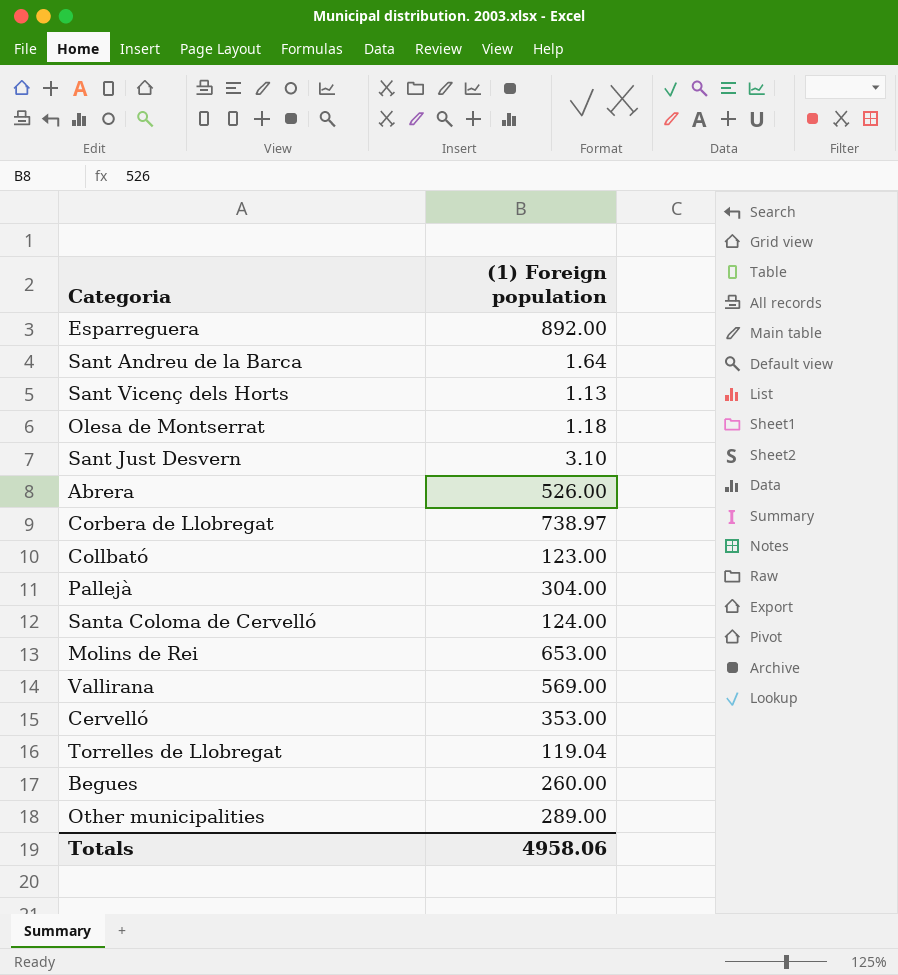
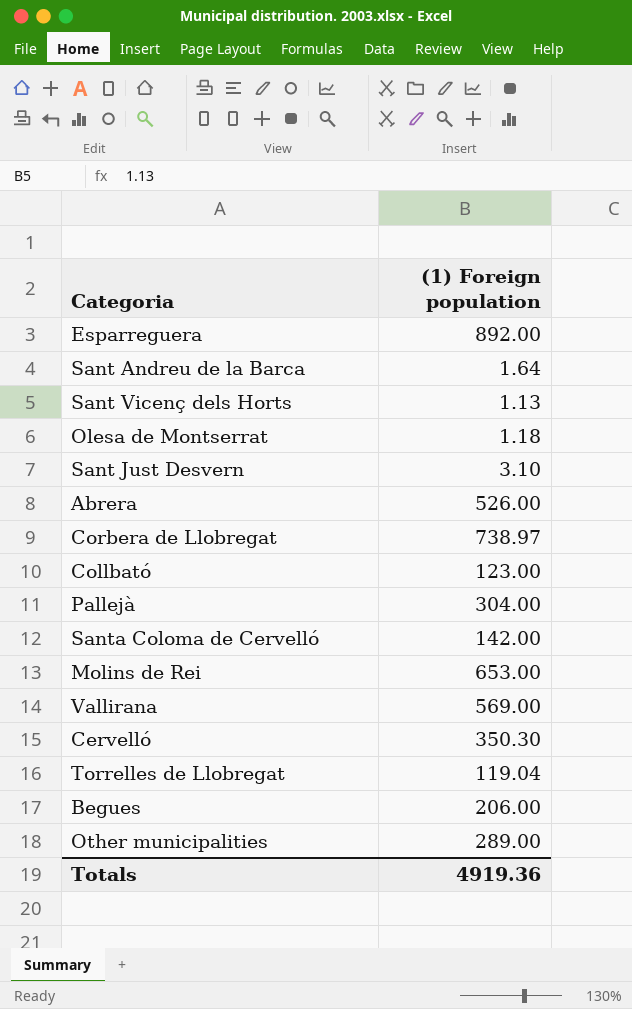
Santa Coloma de Cervelló | (1) Foreign population: 124.00 -> 142.00
Cervelló | (1) Foreign population: 353.00 -> 350.30
Begues | (1) Foreign population: 260.00 -> 206.00
Totals | (1) Foreign population: 4958.06 -> 4919.36

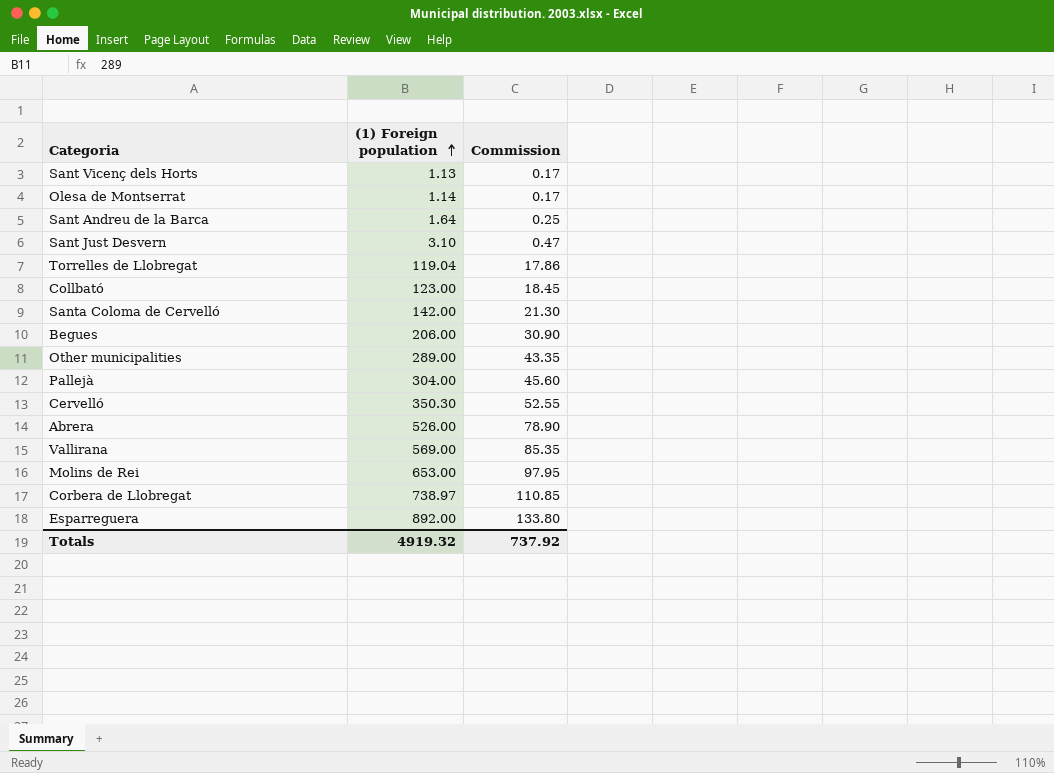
row order: none -> (1) Foreign population ascending
column Commission | formula: none -> [(1) Foreign population] * 0.15
Olesa de Montserrat | (1) Foreign population: 1.18 -> 1.14
Totals | (1) Foreign population: 4919.36 -> 4919.32

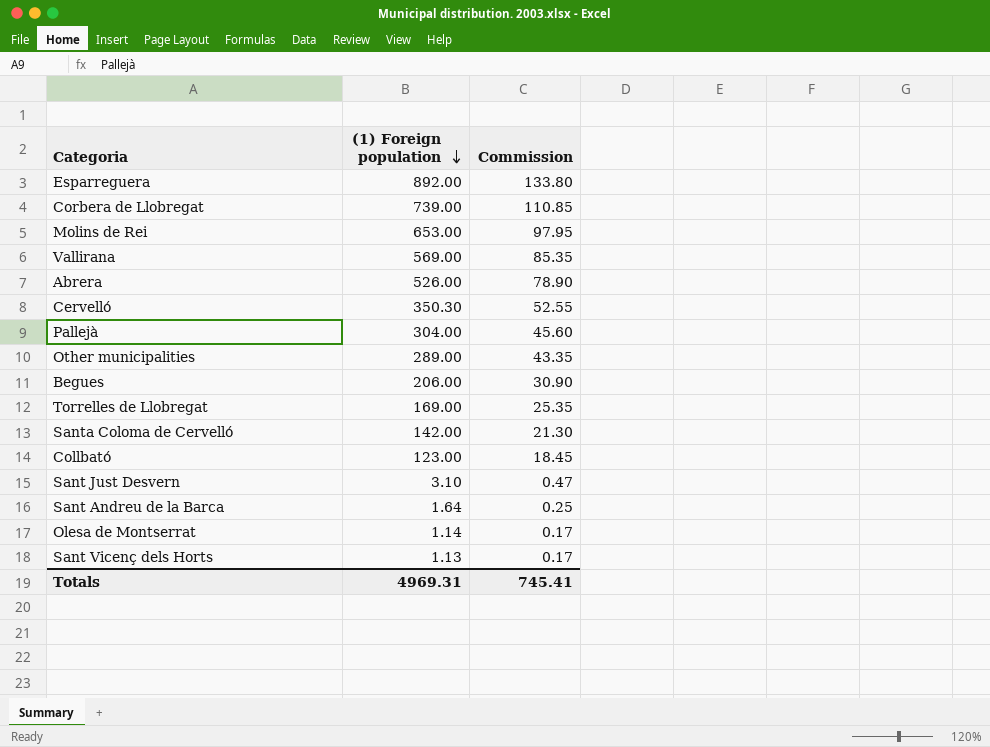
row order: (1) Foreign population ascending -> (1) Foreign population descending
Corbera de Llobregat | (1) Foreign population: 738.97 -> 739.00
Torrelles de Llobregat | (1) Foreign population: 119.04 -> 169.00
Torrelles de Llobregat | Commission: 17.86 -> 25.35
Totals | (1) Foreign population: 4919.32 -> 4969.31
Totals | Commission: 737.92 -> 745.41

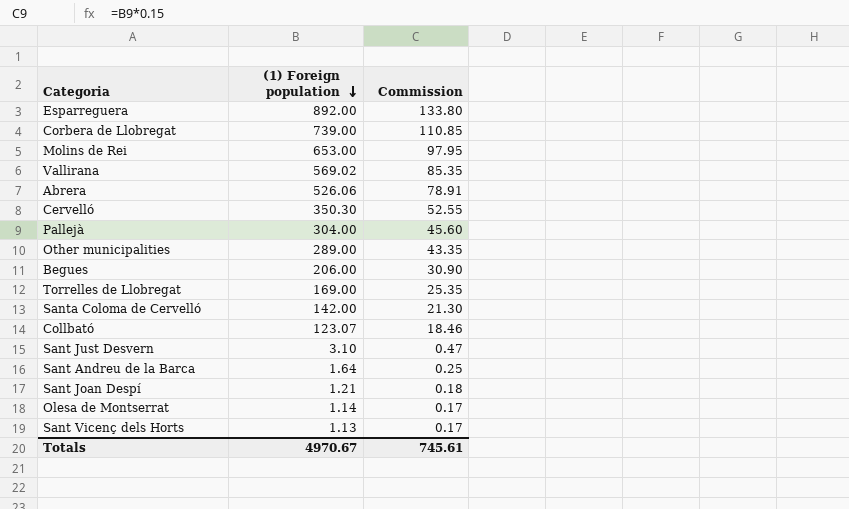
Vallirana | (1) Foreign population: 569.00 -> 569.02
Abrera | (1) Foreign population: 526.00 -> 526.06
Abrera | Commission: 78.90 -> 78.91
Collbató | (1) Foreign population: 123.00 -> 123.07
Collbató | Commission: 18.45 -> 18.46
row Sant Joan Despí: none -> 1.21 | 0.18
Totals | (1) Foreign population: 4969.31 -> 4970.67
Totals | Commission: 745.41 -> 745.61

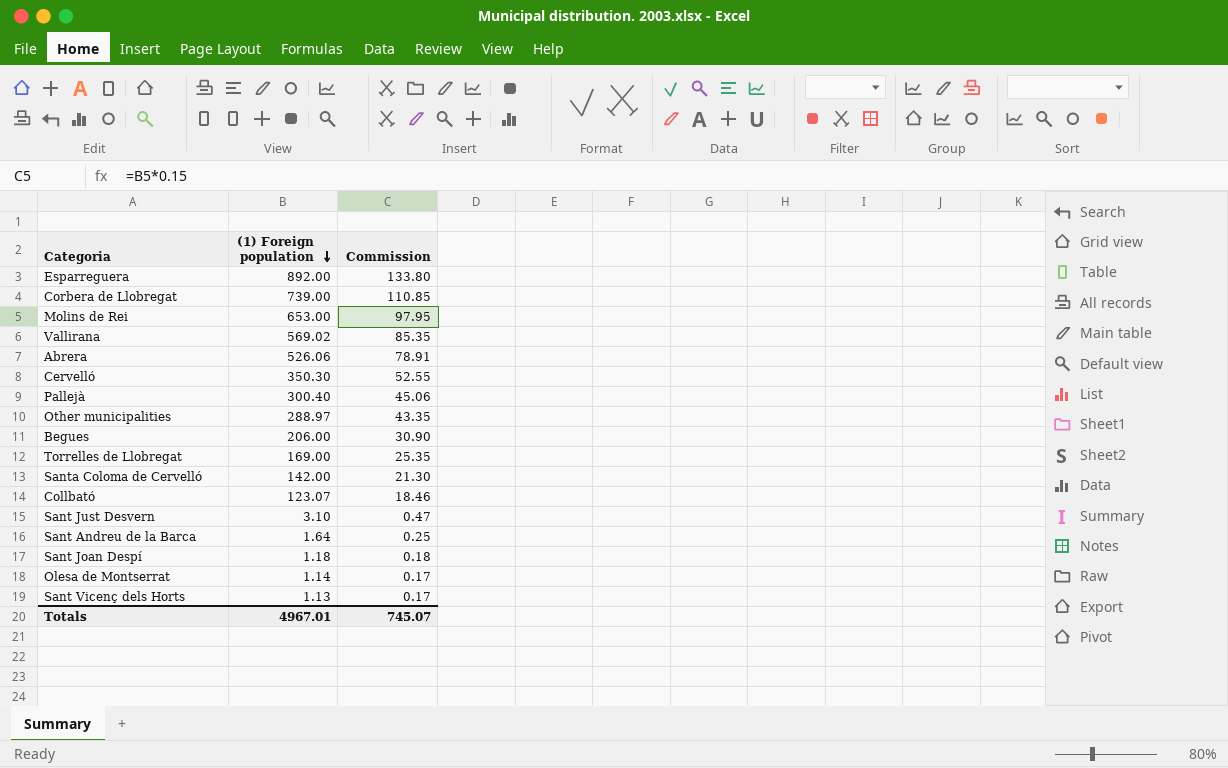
Pallejà | (1) Foreign population: 304.00 -> 300.40
Pallejà | Commission: 45.60 -> 45.06
Other municipalities | (1) Foreign population: 289.00 -> 288.97
Sant Joan Despí | (1) Foreign population: 1.21 -> 1.18
Totals | (1) Foreign population: 4970.67 -> 4967.01
Totals | Commission: 745.61 -> 745.07

